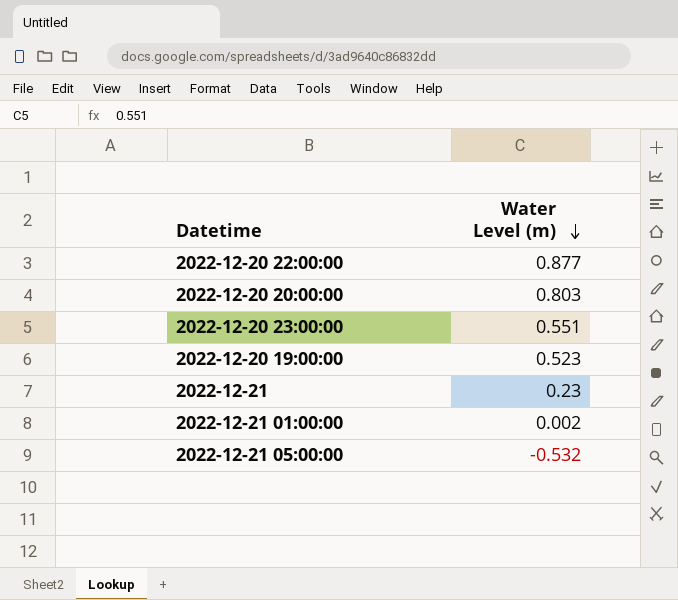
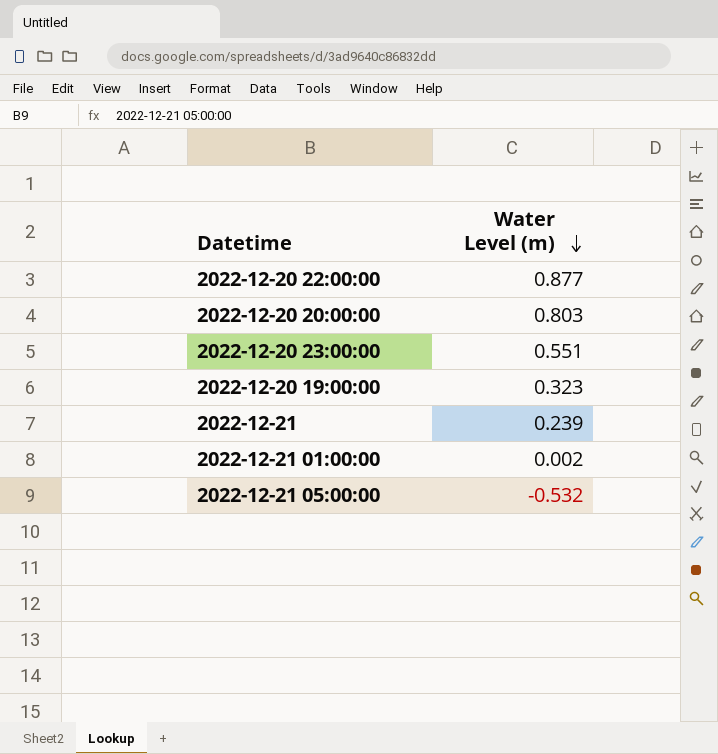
2022-12-20 19:00:00 | Water Level (m): 0.523 -> 0.323
2022-12-21 | Water Level (m): 0.23 -> 0.239

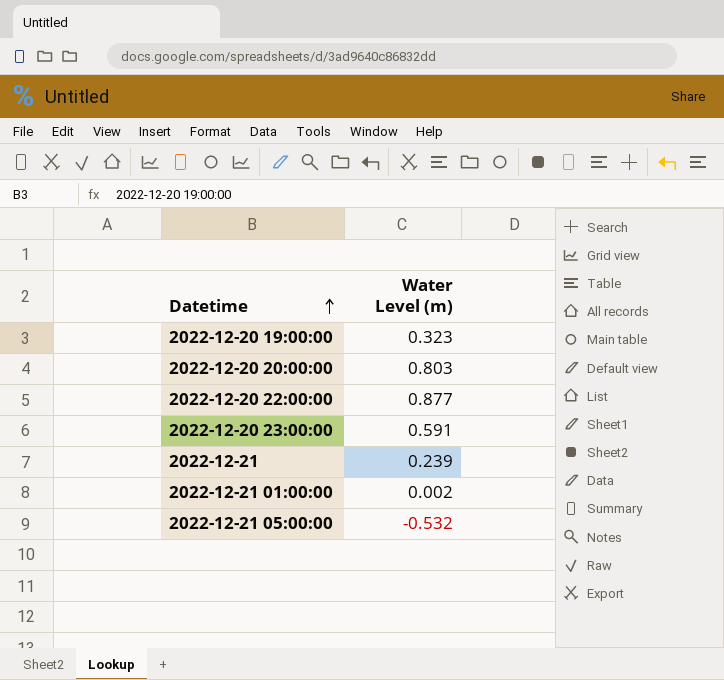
row order: Water Level (m) descending -> Datetime ascending
2022-12-20 23:00:00 | Water Level (m): 0.551 -> 0.591

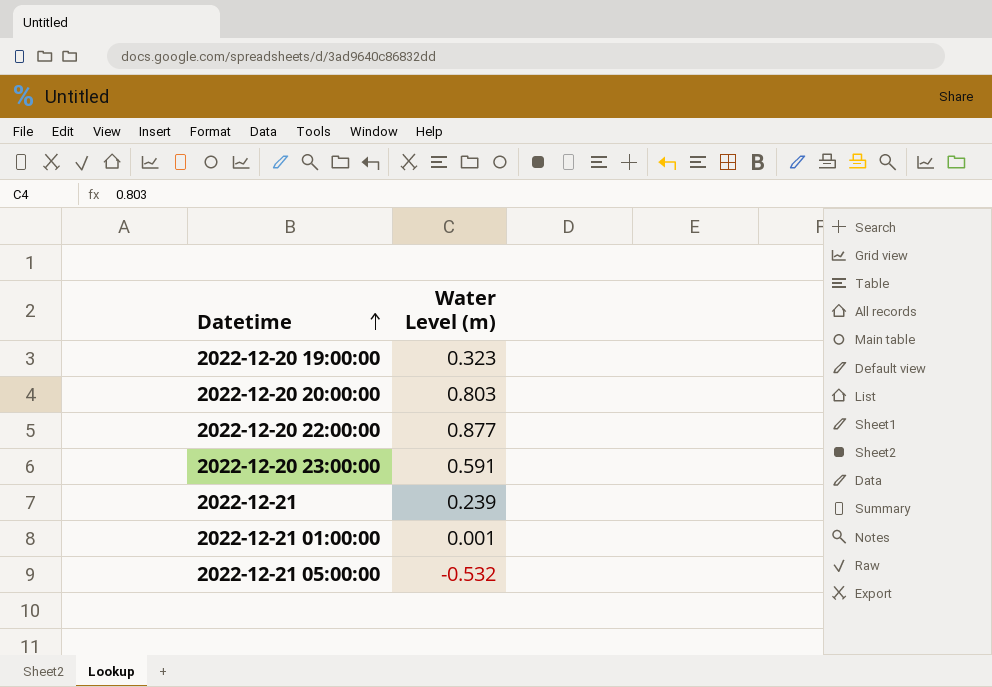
2022-12-21 01:00:00 | Water Level (m): 0.002 -> 0.001

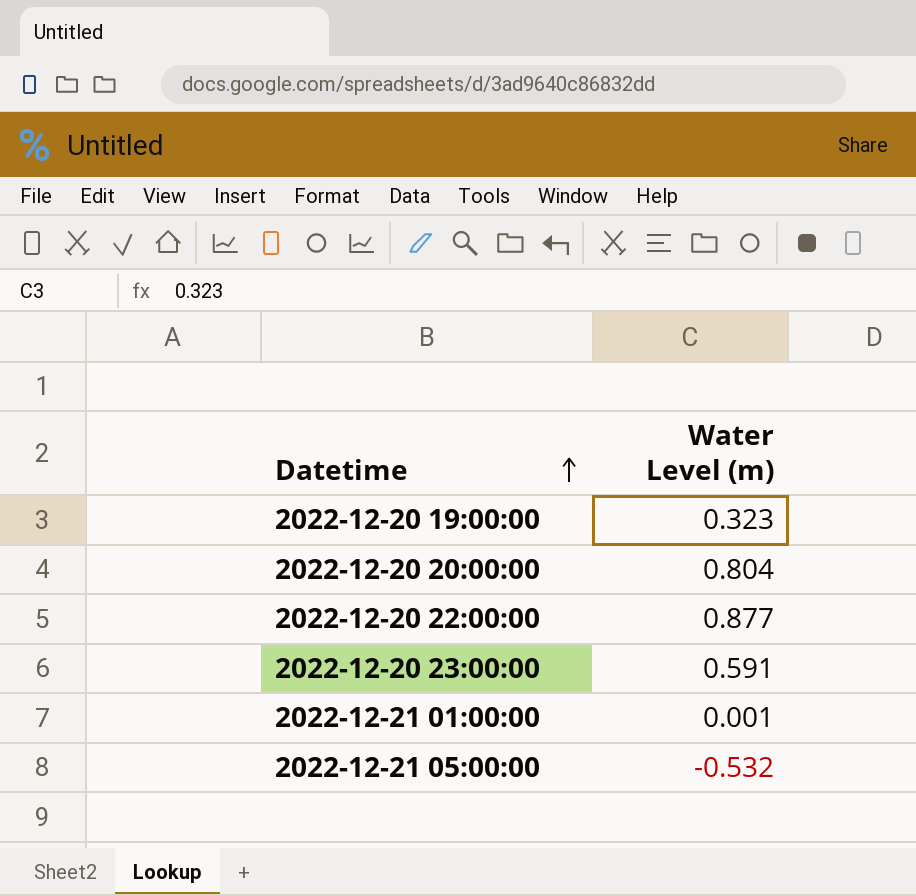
row 2022-12-21: 0.239 -> none
2022-12-20 20:00:00 | Water Level (m): 0.803 -> 0.804

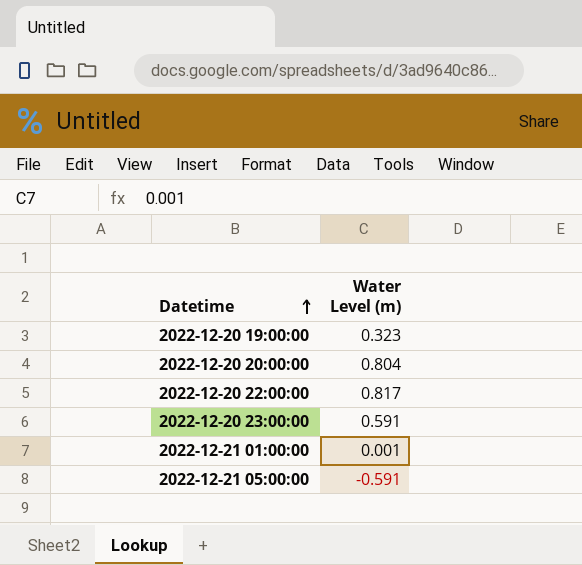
2022-12-20 22:00:00 | Water Level (m): 0.877 -> 0.817
2022-12-21 05:00:00 | Water Level (m): -0.532 -> -0.591

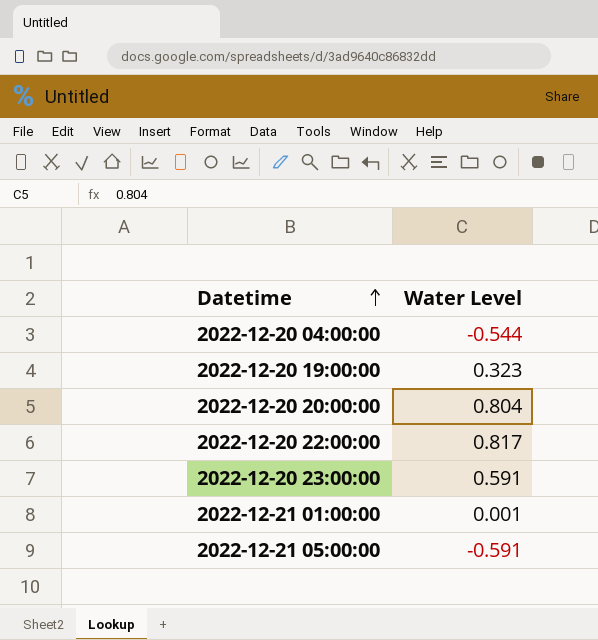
column name: Water Level (m) -> Water Level
row 2022-12-20 04:00:00: none -> -0.544

